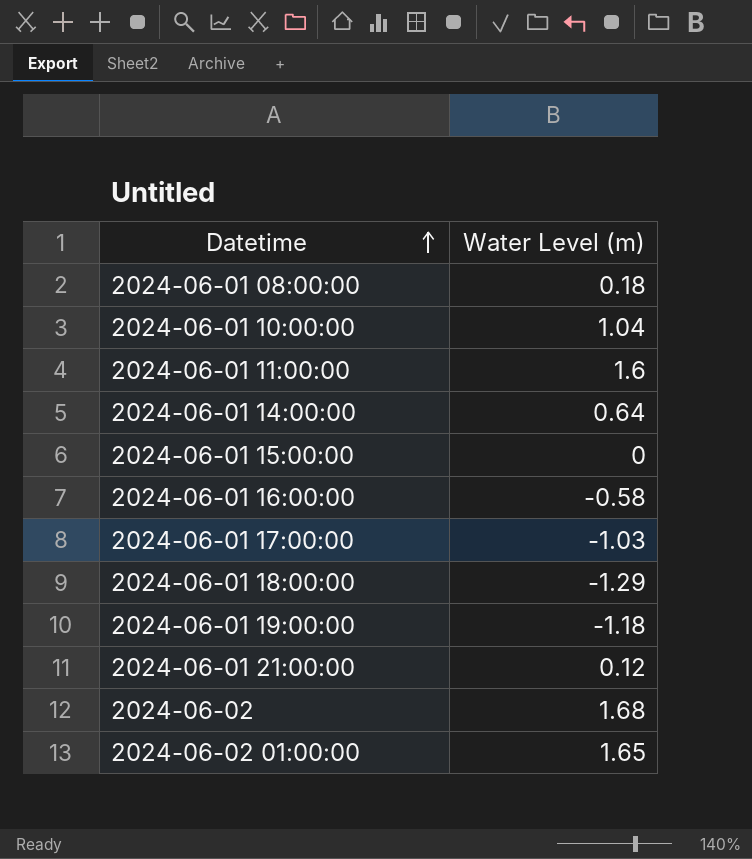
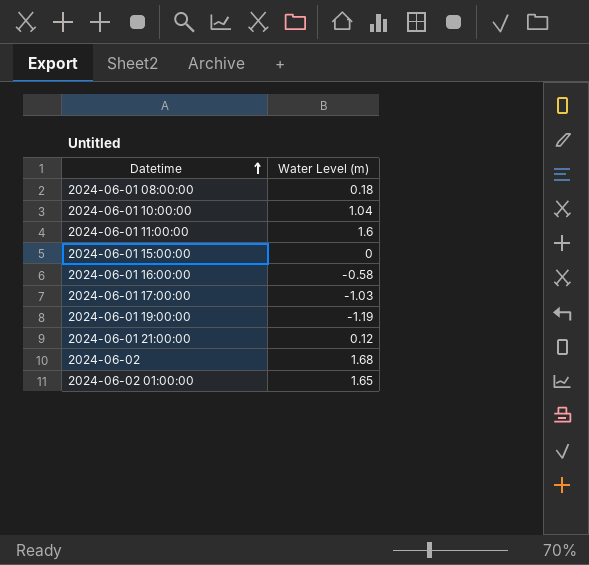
row 2024-06-01 14:00:00: 0.64 -> none
row 2024-06-01 18:00:00: -1.29 -> none
2024-06-01 19:00:00 | Water Level (m): -1.18 -> -1.19

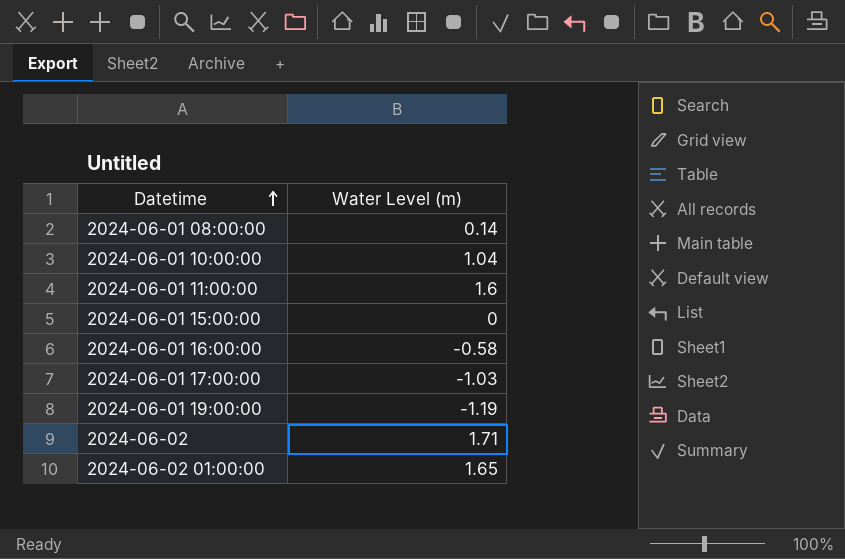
row 2024-06-01 21:00:00: 0.12 -> none
2024-06-01 08:00:00 | Water Level (m): 0.18 -> 0.14
2024-06-02 | Water Level (m): 1.68 -> 1.71

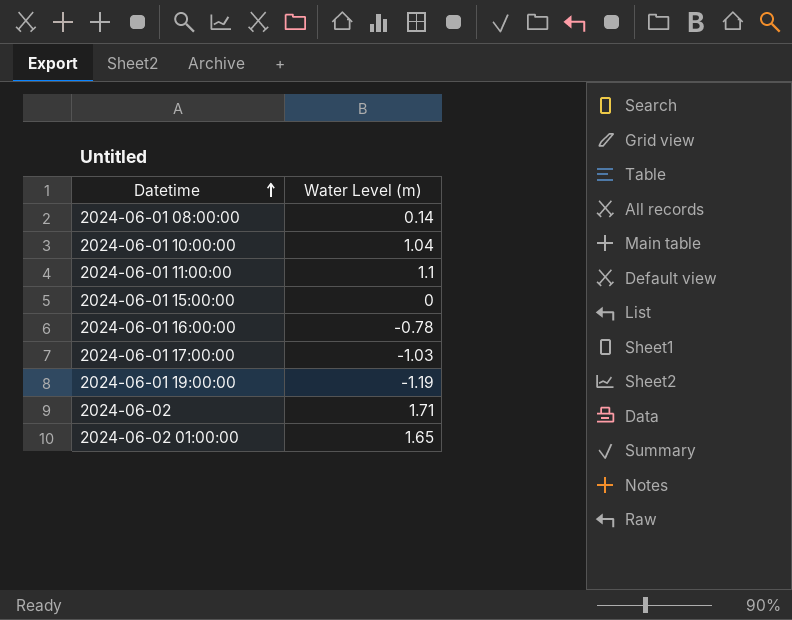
2024-06-01 11:00:00 | Water Level (m): 1.6 -> 1.1
2024-06-01 16:00:00 | Water Level (m): -0.58 -> -0.78

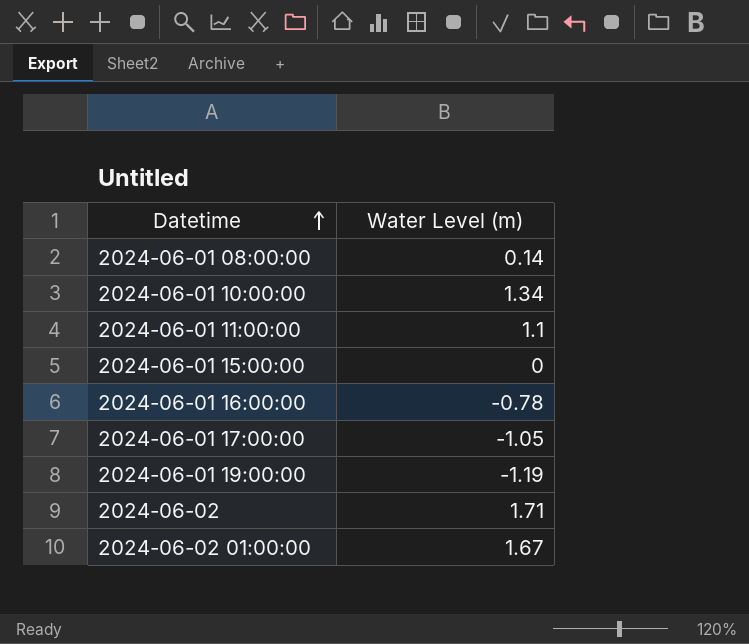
2024-06-01 10:00:00 | Water Level (m): 1.04 -> 1.34
2024-06-01 17:00:00 | Water Level (m): -1.03 -> -1.05
2024-06-02 01:00:00 | Water Level (m): 1.65 -> 1.67

